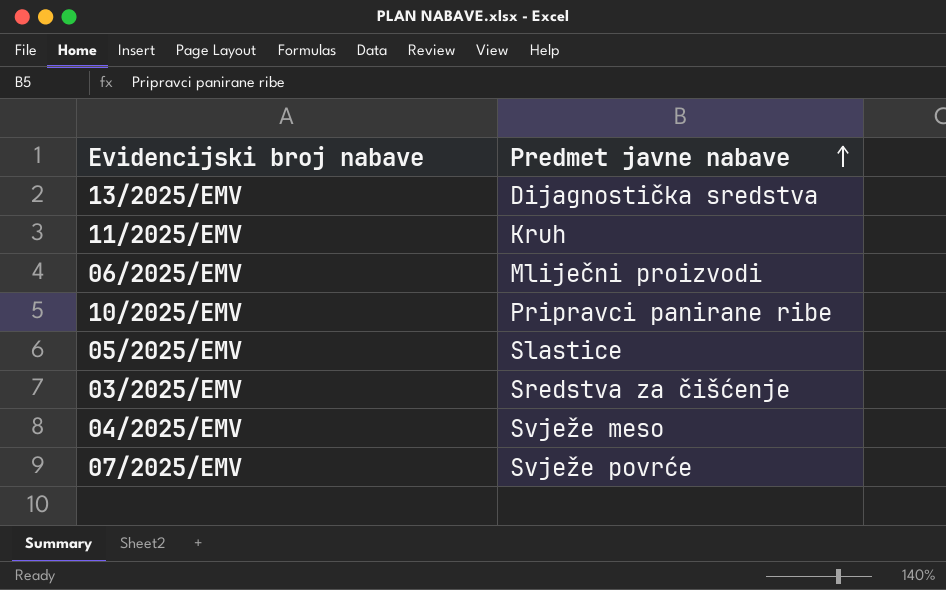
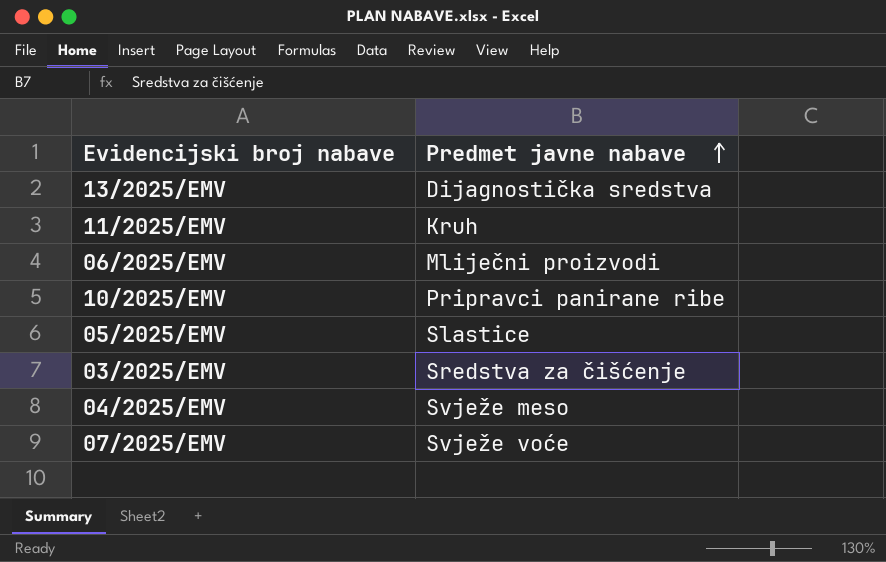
07/2025/EMV | Predmet javne nabave: Svježe povrće -> Svježe voće

